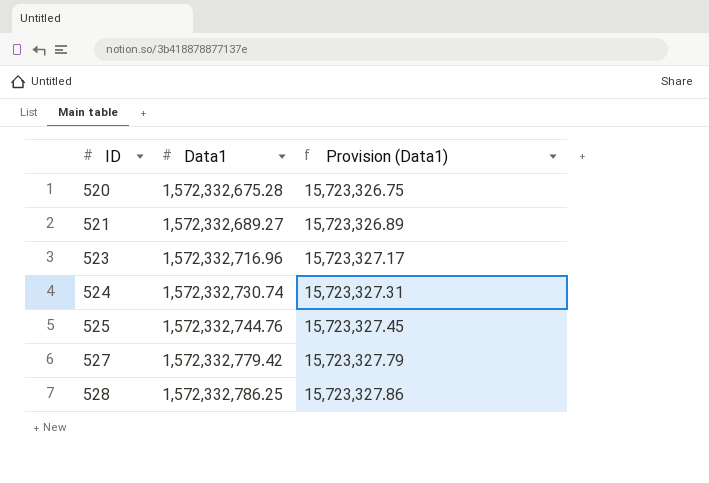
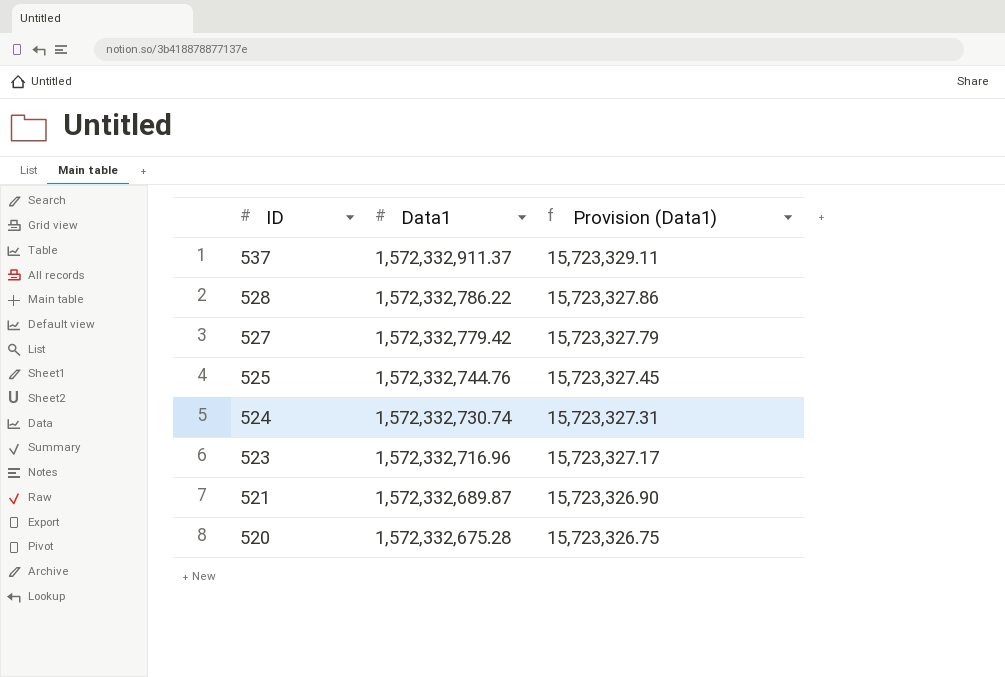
row order: ID ascending -> ID descending
row 537: none -> 1,572,332,911.37 | 15,723,329.11
528 | Data1: 1,572,332,786.25 -> 1,572,332,786.22
521 | Data1: 1,572,332,689.27 -> 1,572,332,689.87
521 | Provision (Data1): 15,723,326.89 -> 15,723,326.90

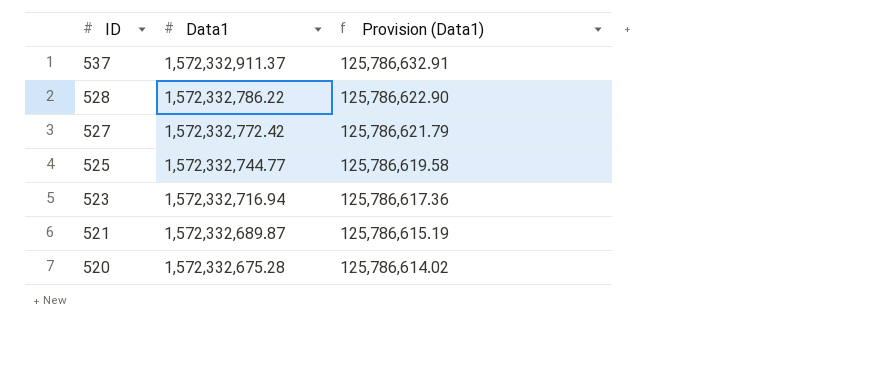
column Provision (Data1) | formula: [Data1] * 0.01 -> [Data1] * 0.08
row 524: 1,572,332,730.74 | 15,723,327.31 -> none
527 | Data1: 1,572,332,779.42 -> 1,572,332,772.42
525 | Data1: 1,572,332,744.76 -> 1,572,332,744.77
523 | Data1: 1,572,332,716.96 -> 1,572,332,716.94

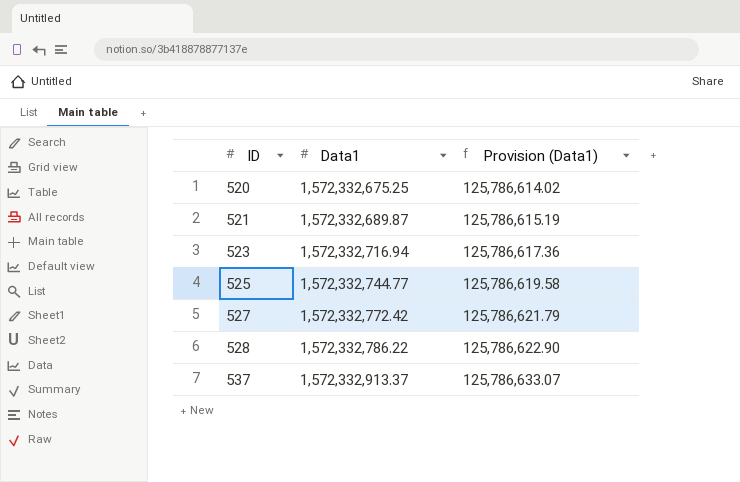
row order: ID descending -> ID ascending
520 | Data1: 1,572,332,675.28 -> 1,572,332,675.25
537 | Data1: 1,572,332,911.37 -> 1,572,332,913.37
537 | Provision (Data1): 125,786,632.91 -> 125,786,633.07

